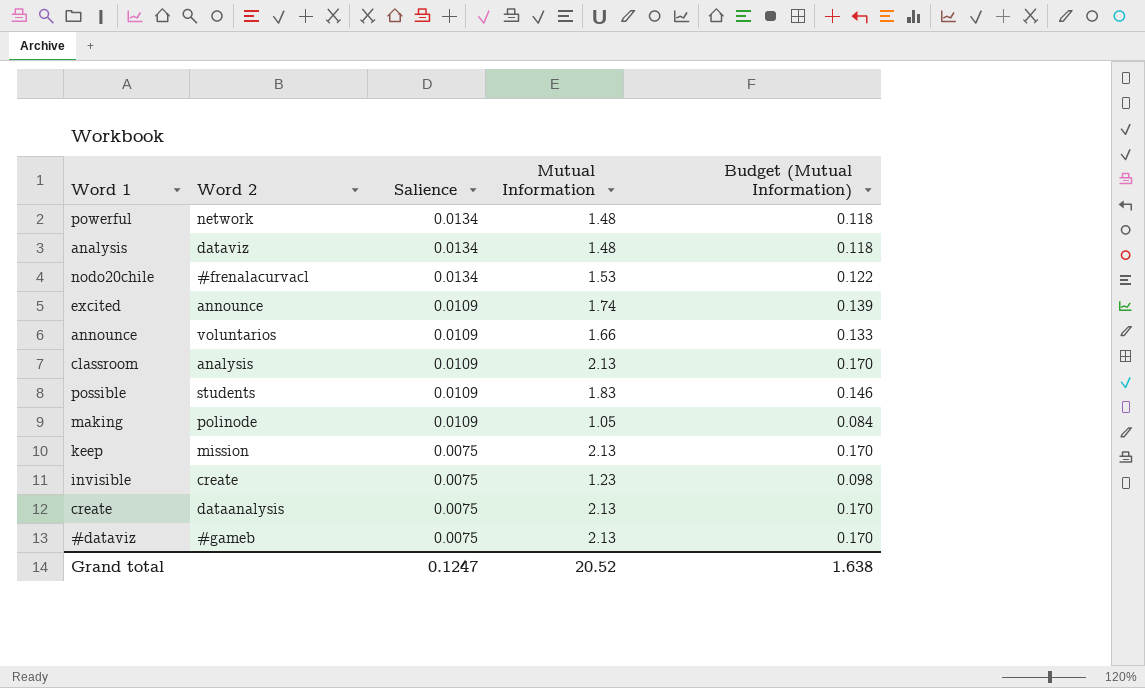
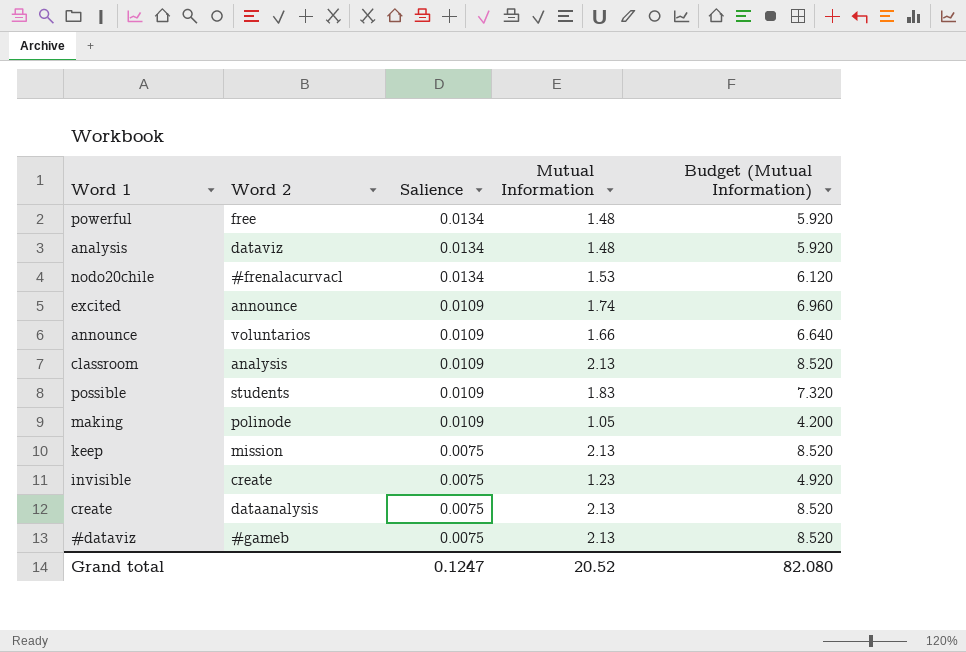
column Budget (Mutual Information) | formula: [Mutual Information] * 0.08 -> [Mutual Information] * 4
powerful | Word 2: network -> free
Grand total | Budget (Mutual Information): 1.638 -> 82.080

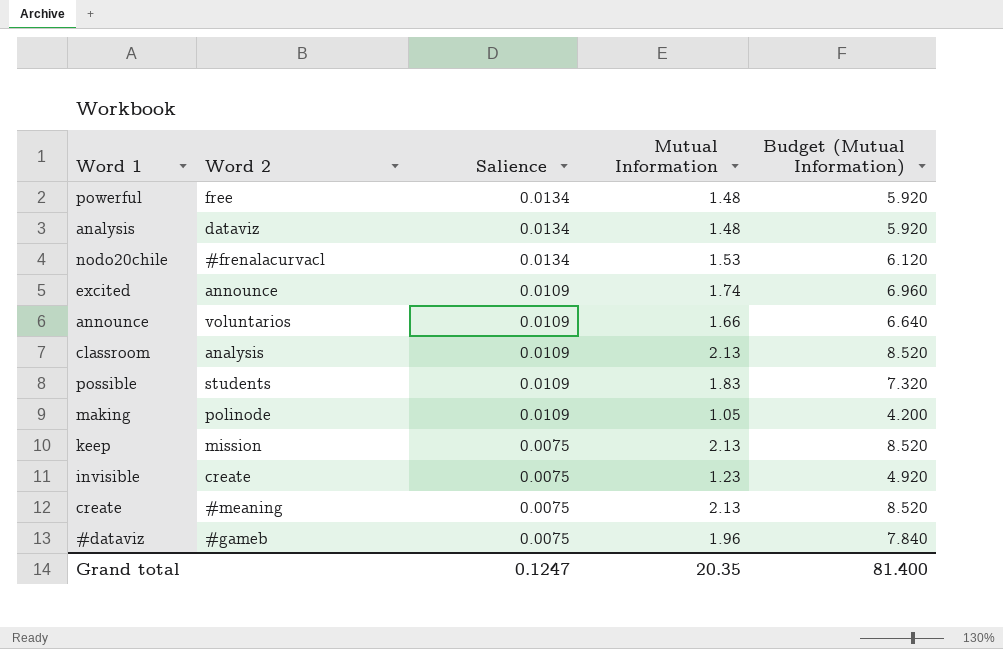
create | Word 2: dataanalysis -> #meaning
#dataviz | Mutual Information: 2.13 -> 1.96
#dataviz | Budget (Mutual Information): 8.520 -> 7.840
Grand total | Mutual Information: 20.52 -> 20.35
Grand total | Budget (Mutual Information): 82.080 -> 81.400

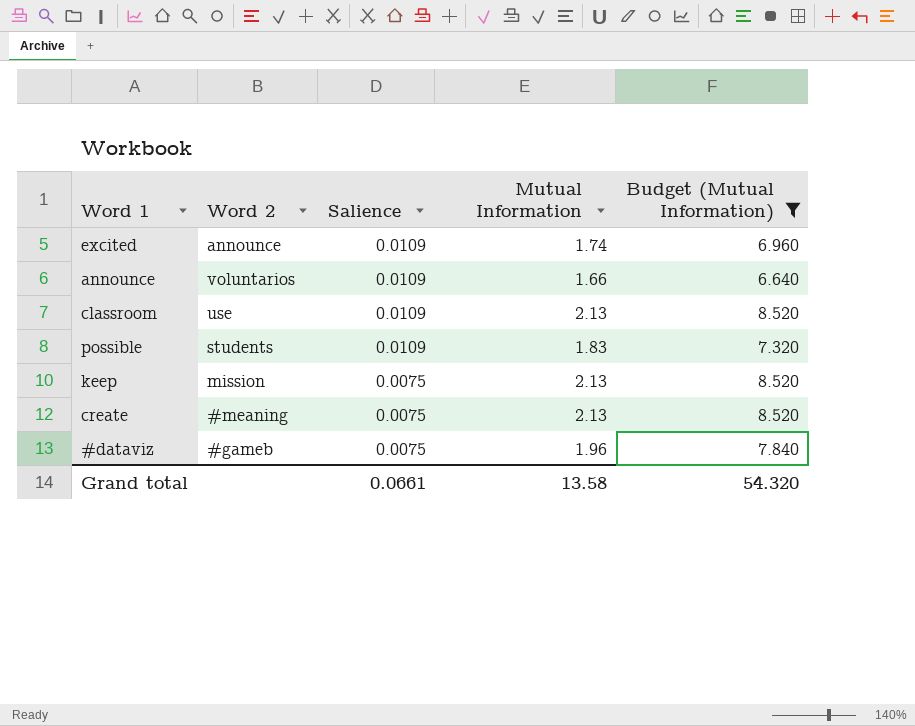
filter: none -> Budget (Mutual Information) >= 6.640
classroom | Word 2: analysis -> use
Grand total | Salience: 0.1247 -> 0.0661
Grand total | Mutual Information: 20.35 -> 13.58
Grand total | Budget (Mutual Information): 81.400 -> 54.320

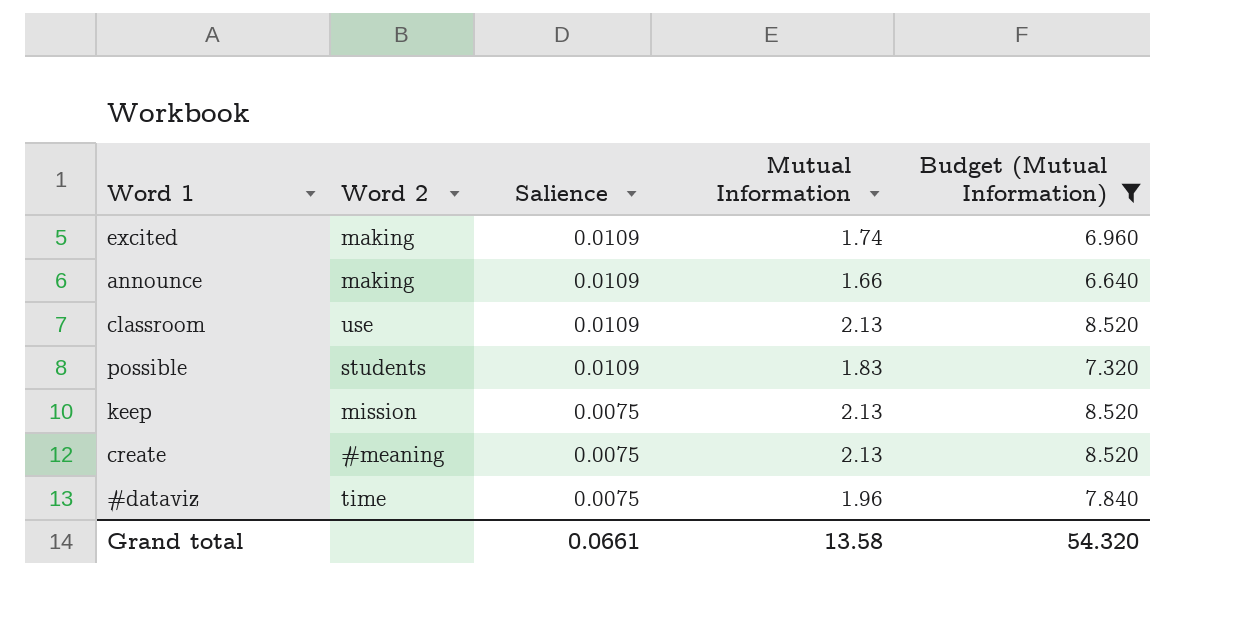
excited | Word 2: announce -> making
announce | Word 2: voluntarios -> making
#dataviz | Word 2: #gameb -> time

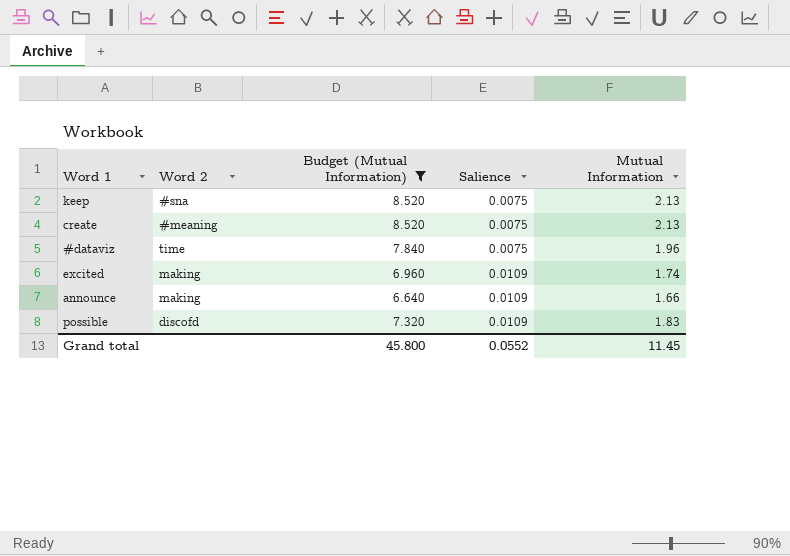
row order: Salience descending -> Salience ascending
column Budget (Mutual Information) | position: 5 -> 3
row classroom: use | 0.0109 | 2.13 | 8.520 -> none
keep | Word 2: mission -> #sna
possible | Word 2: students -> discofd
Grand total | Budget (Mutual Information): 54.320 -> 45.800
Grand total | Salience: 0.0661 -> 0.0552
Grand total | Mutual Information: 13.58 -> 11.45

